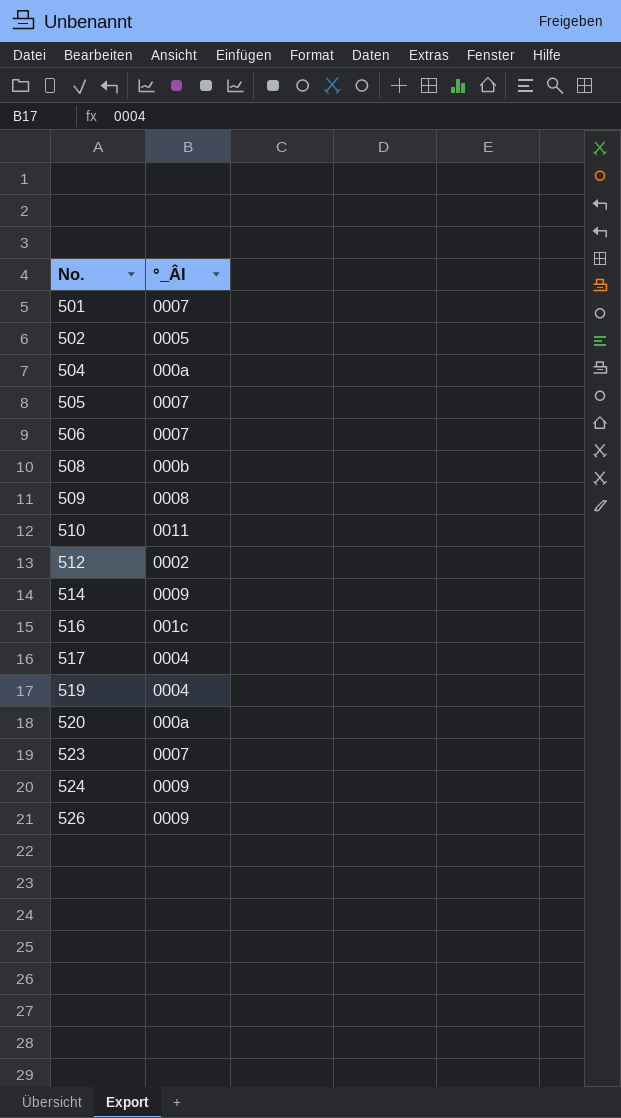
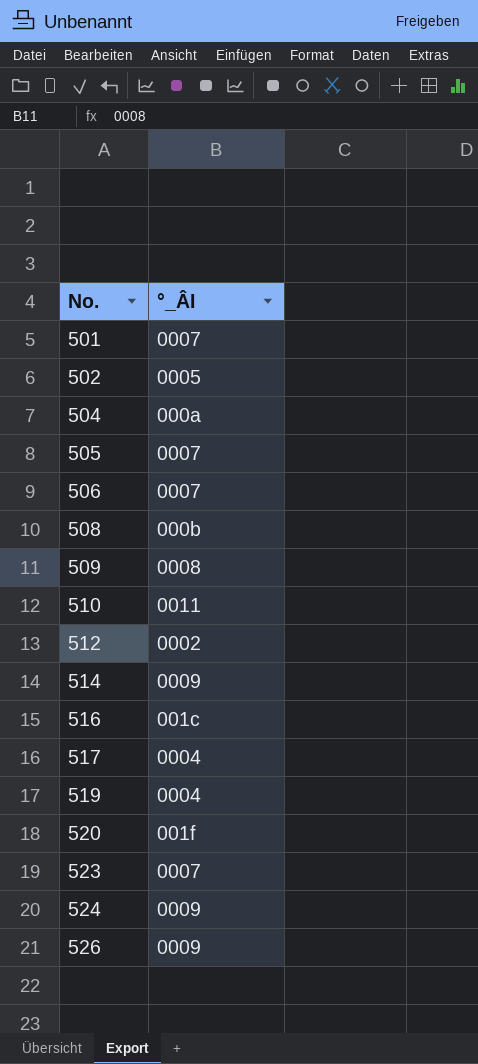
520 | °_ÂI: 000a -> 001f

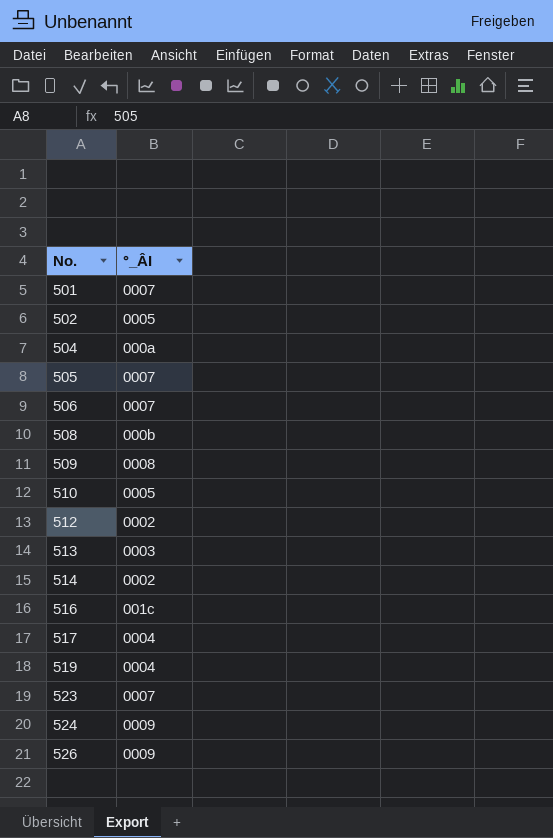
row 520: 001f -> none
510 | °_ÂI: 0011 -> 0005
row 513: none -> 0003
514 | °_ÂI: 0009 -> 0002

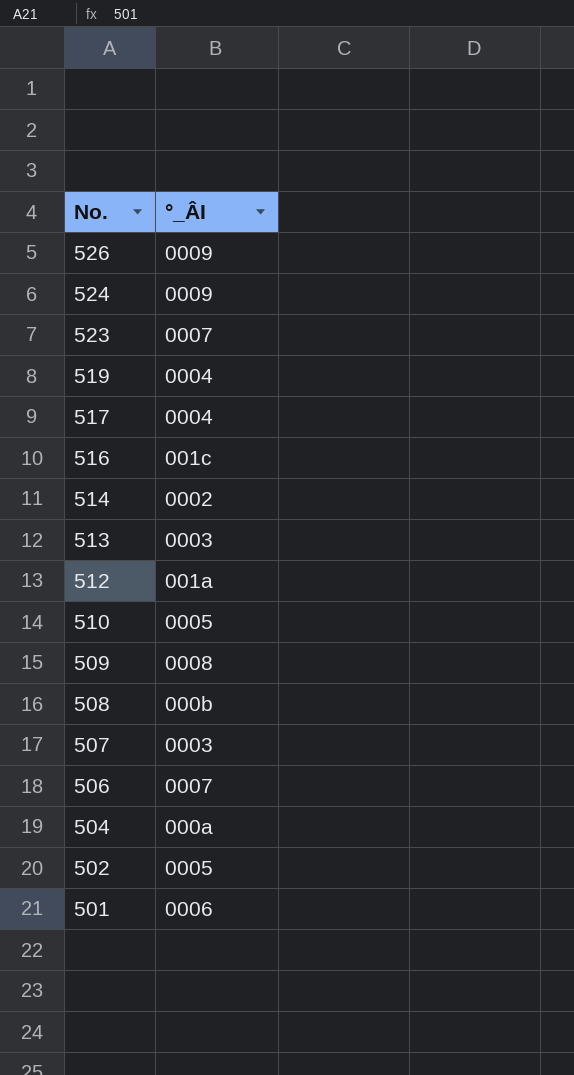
row order: No. ascending -> No. descending
row 505: 0007 -> none
512 | °_ÂI: 0002 -> 001a
row 507: none -> 0003
501 | °_ÂI: 0007 -> 0006

